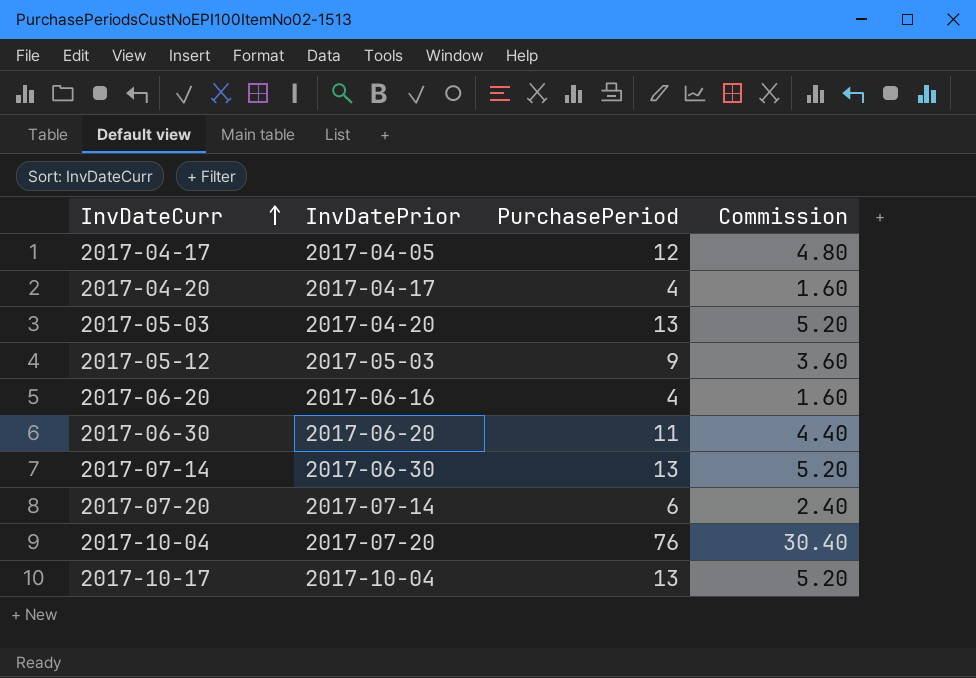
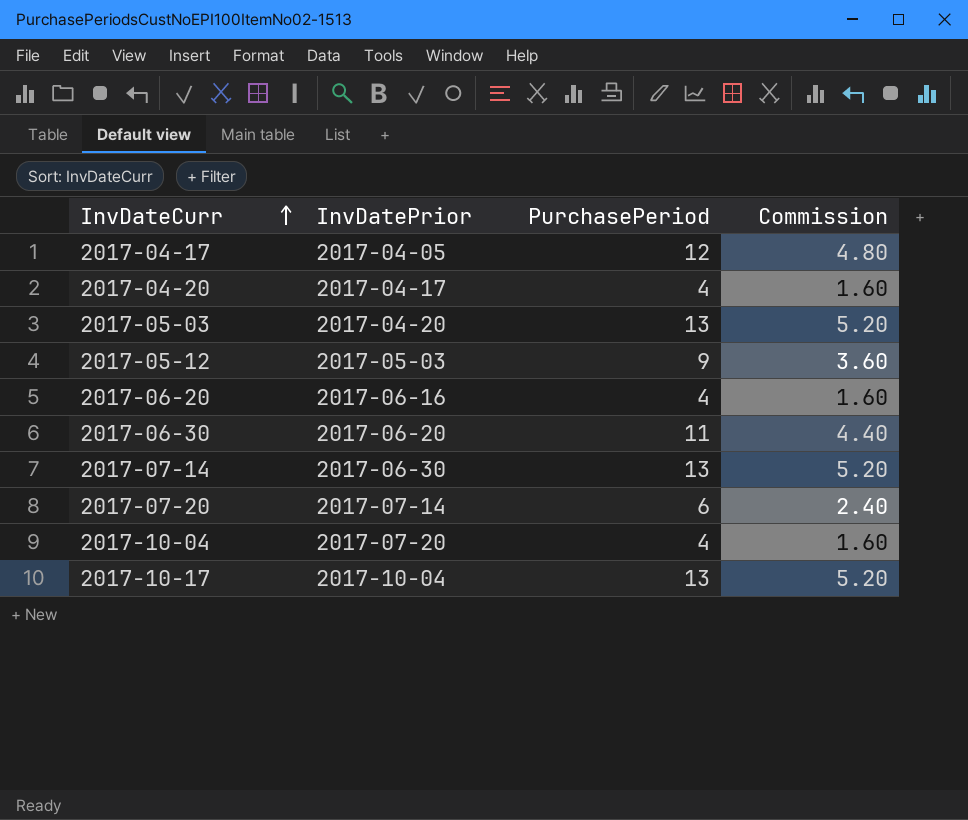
2017-10-04 | PurchasePeriod: 76 -> 4
2017-10-04 | Commission: 30.40 -> 1.60

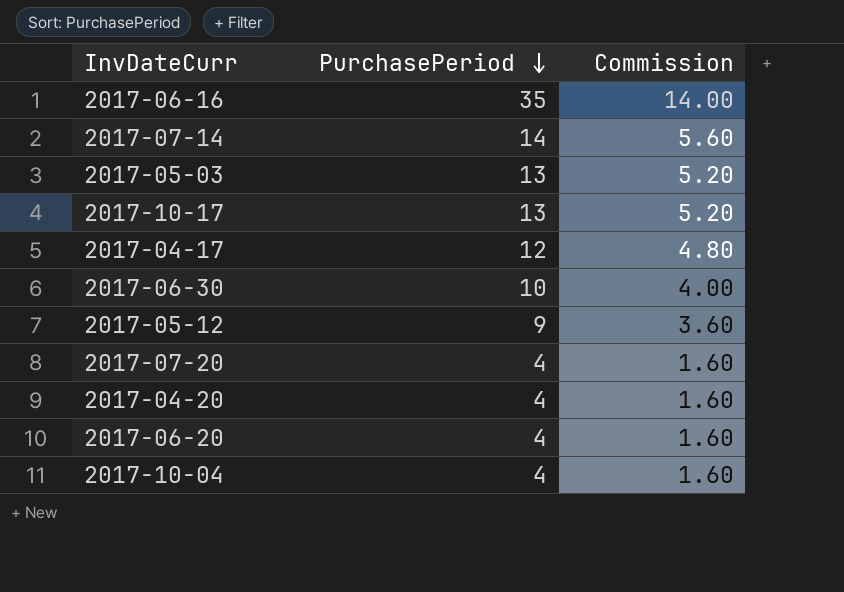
row order: InvDateCurr ascending -> PurchasePeriod descending
column InvDatePrior | position: 2 -> none
row 2017-06-16: none -> 35 | 14.00
2017-07-14 | PurchasePeriod: 13 -> 14
2017-07-14 | Commission: 5.20 -> 5.60
2017-06-30 | PurchasePeriod: 11 -> 10
2017-06-30 | Commission: 4.40 -> 4.00
2017-07-20 | PurchasePeriod: 6 -> 4
2017-07-20 | Commission: 2.40 -> 1.60

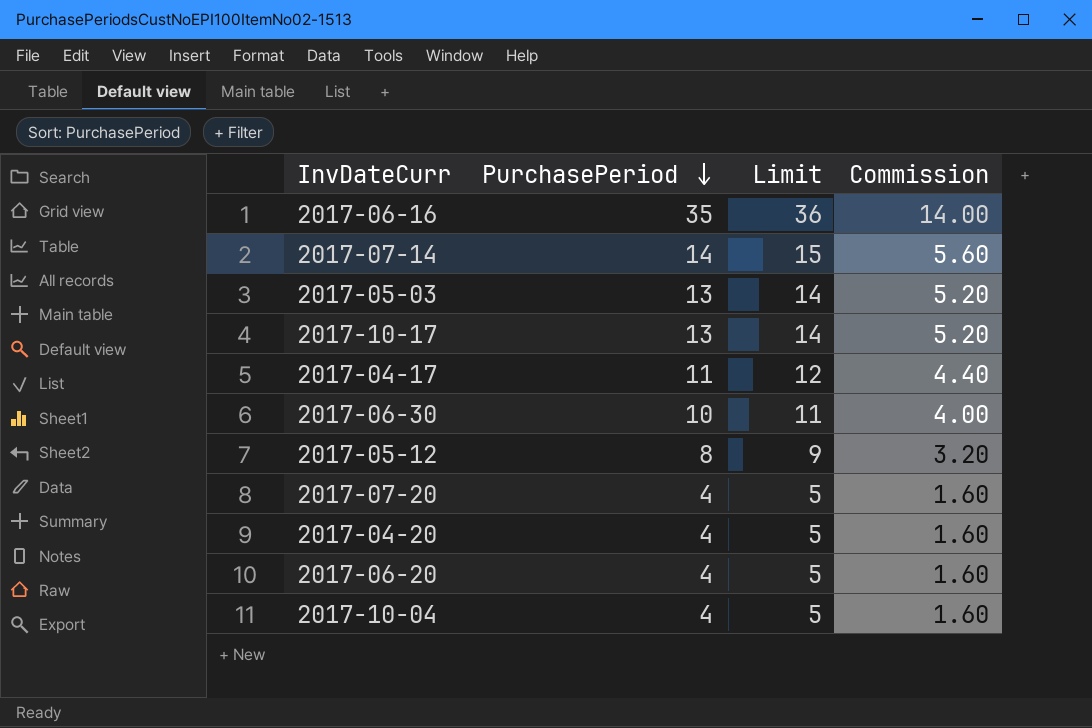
column Limit | formula: none -> [PurchasePeriod] + 1
2017-04-17 | PurchasePeriod: 12 -> 11
2017-04-17 | Commission: 4.80 -> 4.40
2017-05-12 | PurchasePeriod: 9 -> 8
2017-05-12 | Commission: 3.60 -> 3.20

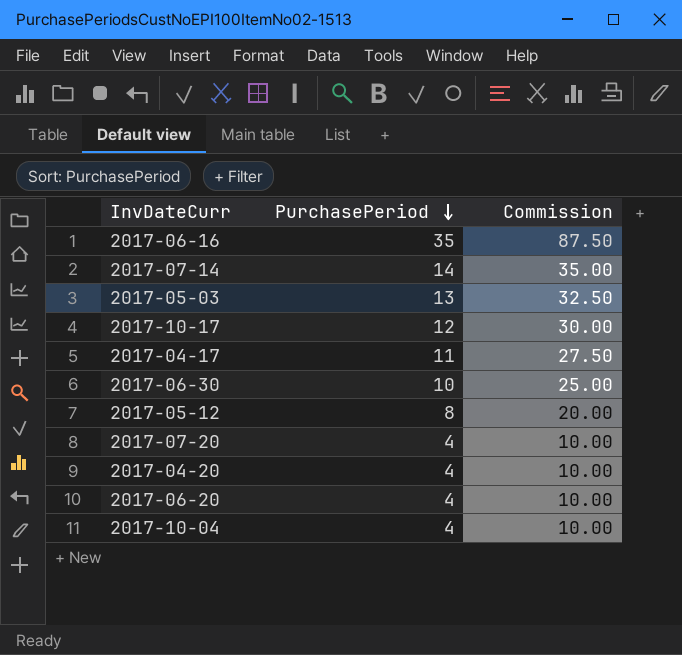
column Limit | formula: [PurchasePeriod] + 1 -> none
column Commission | formula: [PurchasePeriod] * 0.4 -> [PurchasePeriod] * 2.5
2017-10-17 | PurchasePeriod: 13 -> 12

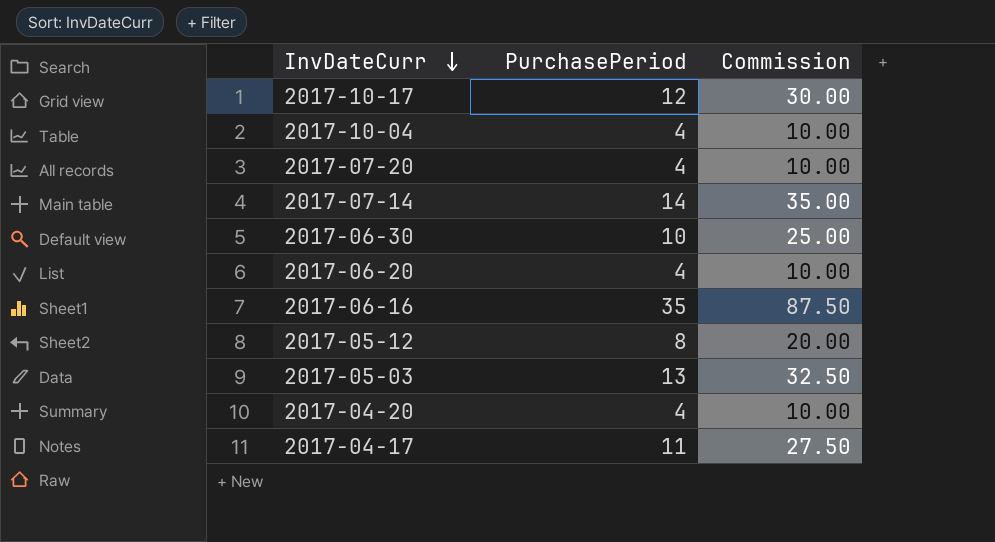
row order: PurchasePeriod descending -> InvDateCurr descending

